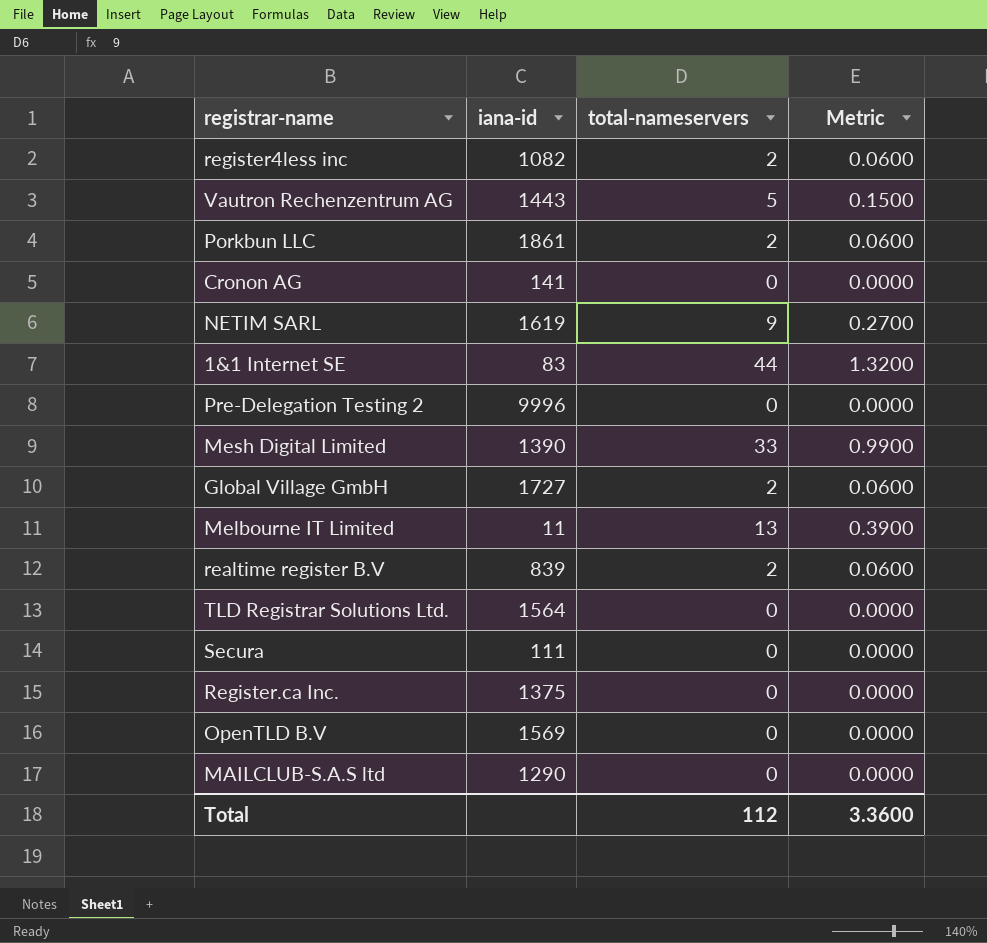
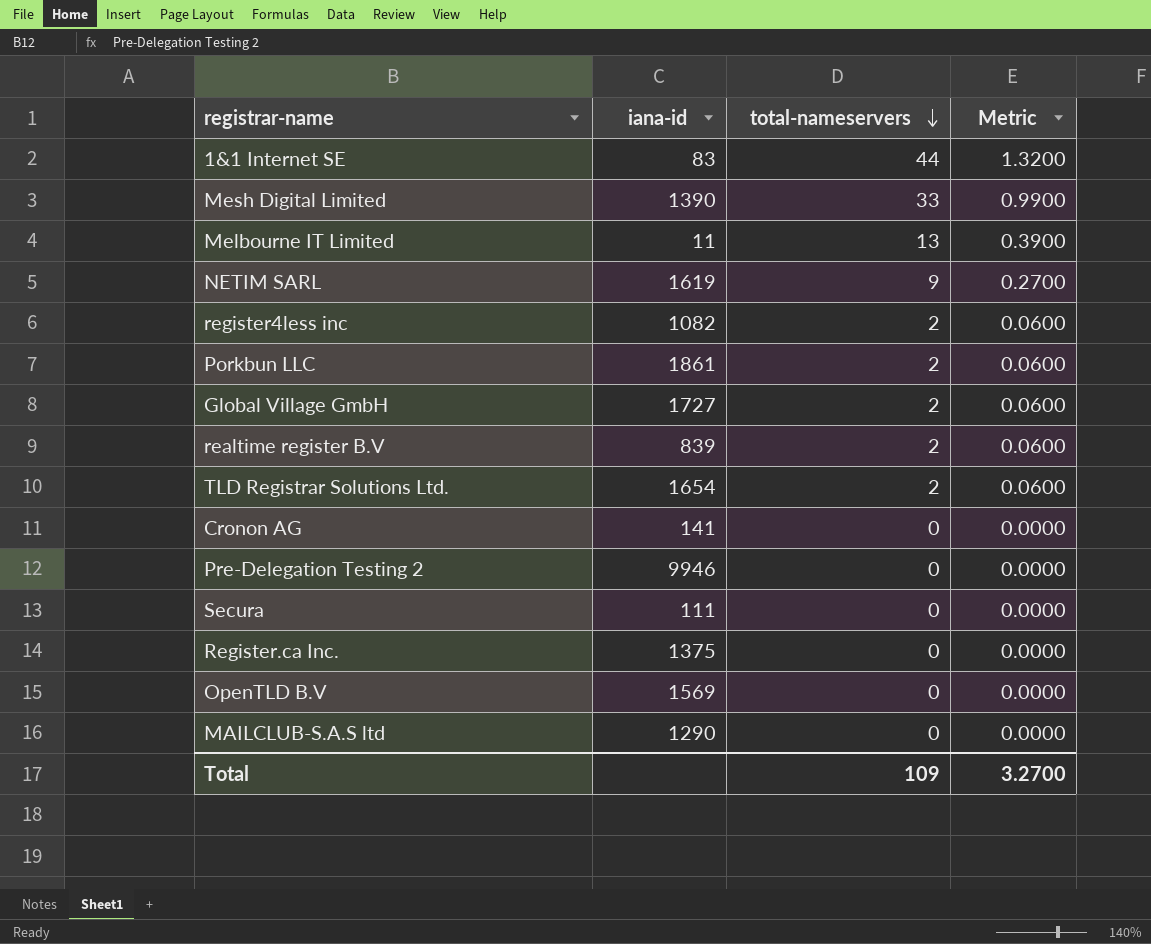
row order: none -> total-nameservers descending
row Vautron Rechenzentrum AG: 1443 | 5 | 0.1500 -> none
TLD Registrar Solutions Ltd. | iana-id: 1564 -> 1654
TLD Registrar Solutions Ltd. | total-nameservers: 0 -> 2
TLD Registrar Solutions Ltd. | Metric: 0.0000 -> 0.0600
Pre-Delegation Testing 2 | iana-id: 9996 -> 9946
Total | total-nameservers: 112 -> 109
Total | Metric: 3.3600 -> 3.2700

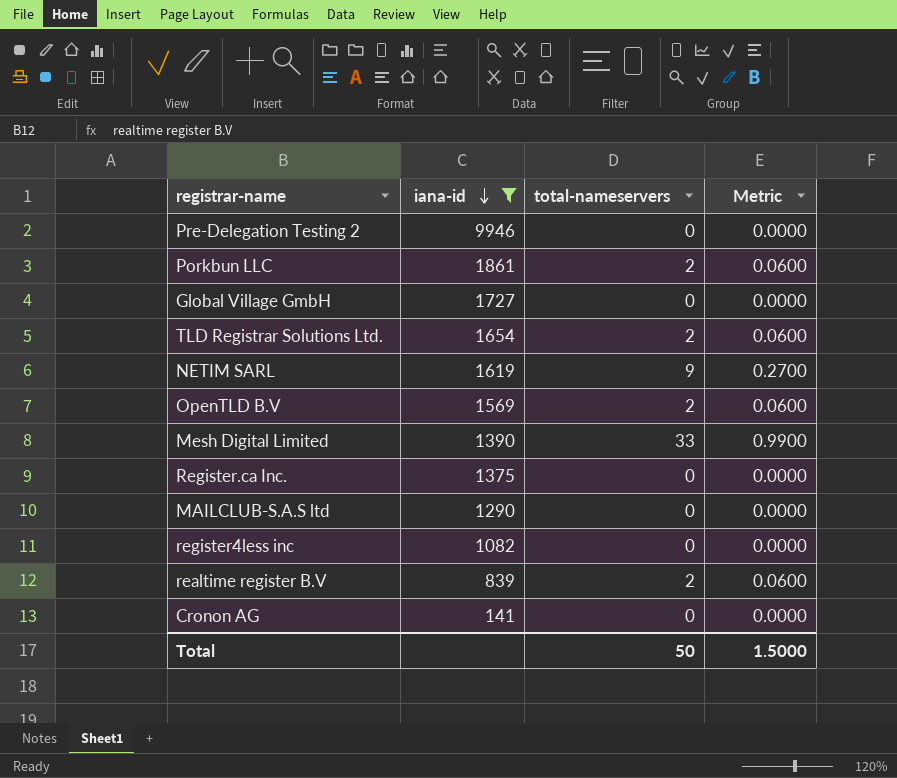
filter: none -> iana-id >= 141
row order: total-nameservers descending -> iana-id descending
Global Village GmbH | total-nameservers: 2 -> 0
Global Village GmbH | Metric: 0.0600 -> 0.0000
OpenTLD B.V | total-nameservers: 0 -> 2
OpenTLD B.V | Metric: 0.0000 -> 0.0600
register4less inc | total-nameservers: 2 -> 0
register4less inc | Metric: 0.0600 -> 0.0000
Total | total-nameservers: 109 -> 50
Total | Metric: 3.2700 -> 1.5000

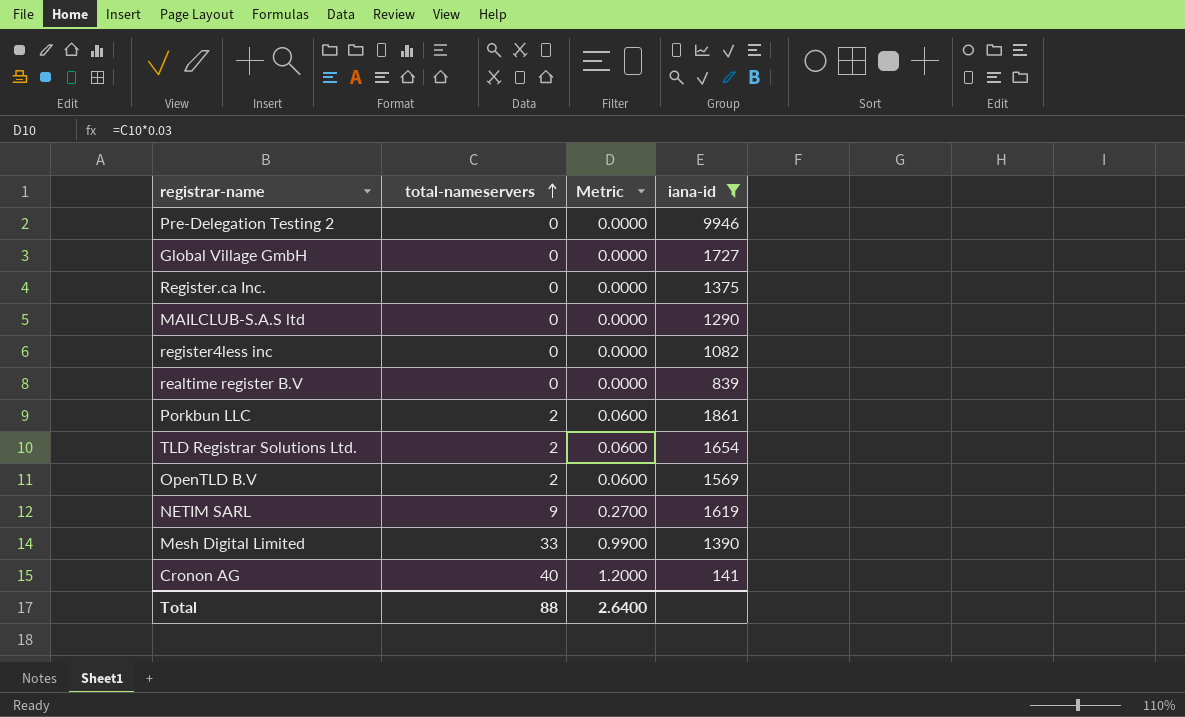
row order: iana-id descending -> total-nameservers ascending
column iana-id | position: 2 -> 4
realtime register B.V | total-nameservers: 2 -> 0
realtime register B.V | Metric: 0.0600 -> 0.0000
Cronon AG | total-nameservers: 0 -> 40
Cronon AG | Metric: 0.0000 -> 1.2000
Total | total-nameservers: 50 -> 88
Total | Metric: 1.5000 -> 2.6400

